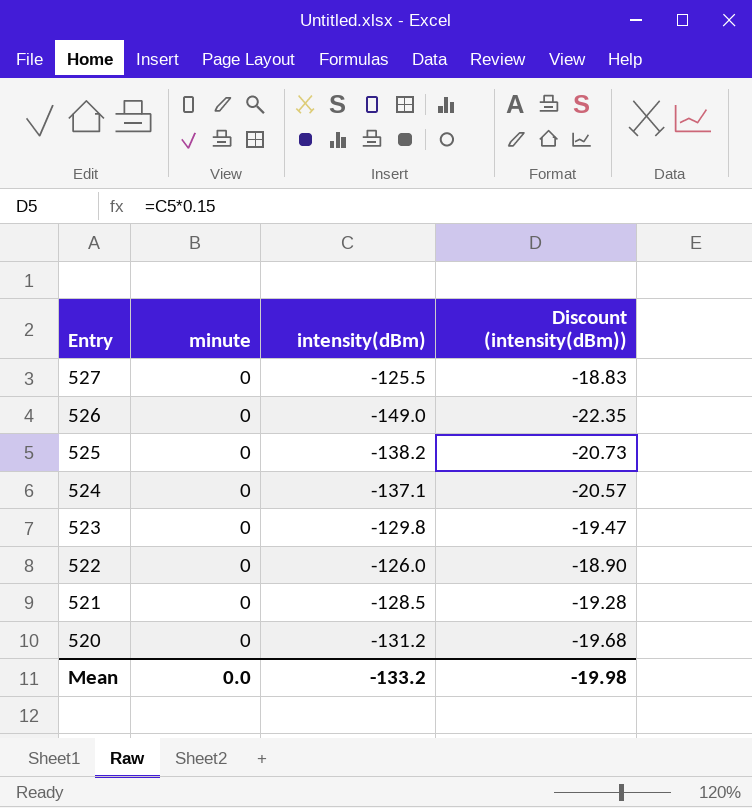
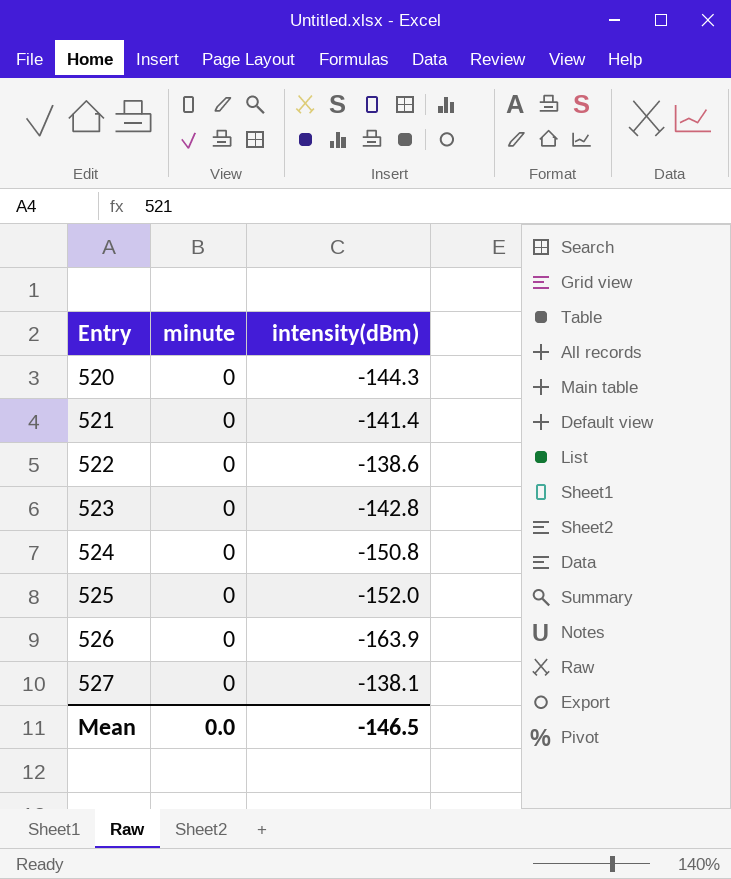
row order: Entry descending -> Entry ascending
column Discount (intensity(dBm)) | formula: [intensity(dBm)] * 0.15 -> none
520 | intensity(dBm): -131.2 -> -144.3
521 | intensity(dBm): -128.5 -> -141.4
522 | intensity(dBm): -126.0 -> -138.6
523 | intensity(dBm): -129.8 -> -142.8
524 | intensity(dBm): -137.1 -> -150.8
525 | intensity(dBm): -138.2 -> -152.0
526 | intensity(dBm): -149.0 -> -163.9
527 | intensity(dBm): -125.5 -> -138.1
Mean | intensity(dBm): -133.2 -> -146.5

